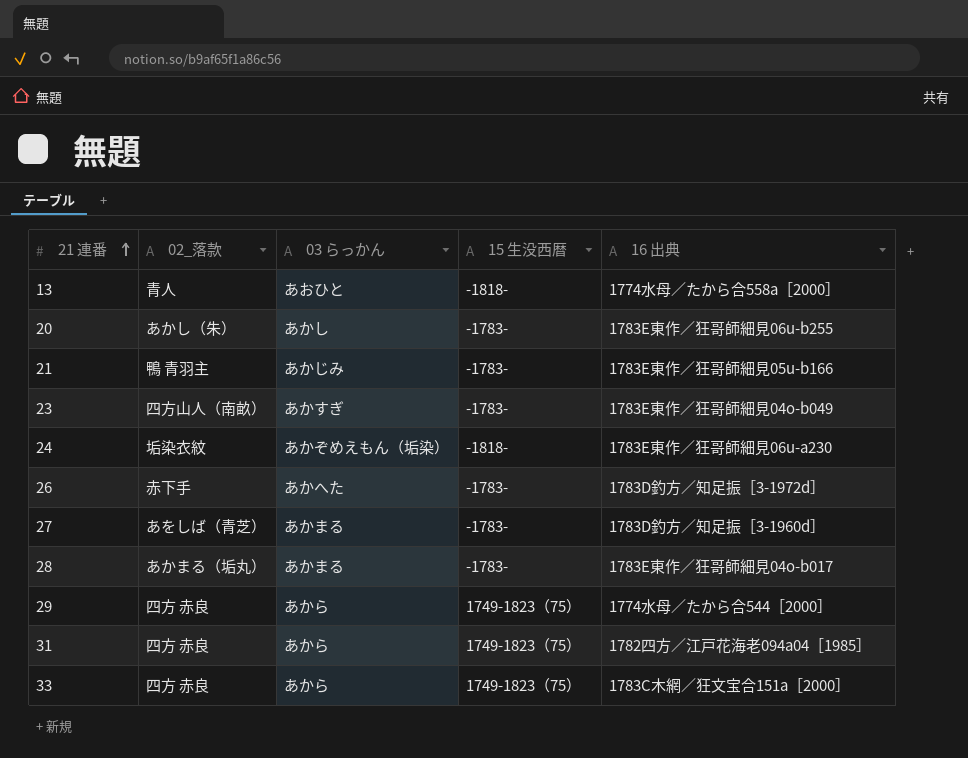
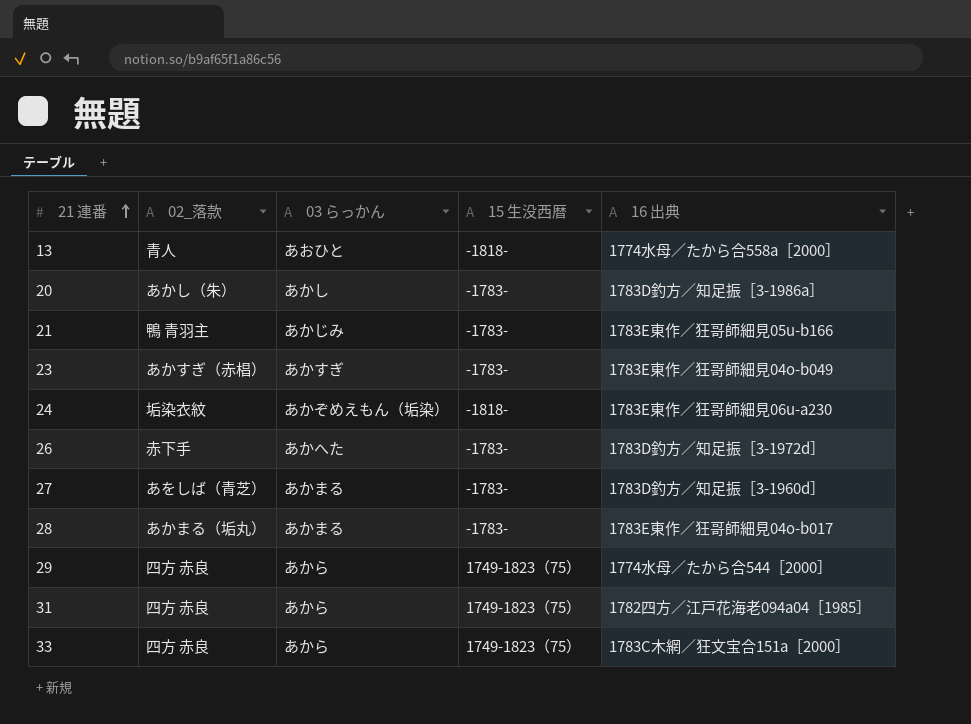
20 | 16 出典: 1783E東作／狂哥師細見06u-b255 -> 1783D釣方／知足振［3-1986a］
23 | 02_落款: 四方山人（南畝） -> あかすぎ（赤椙）

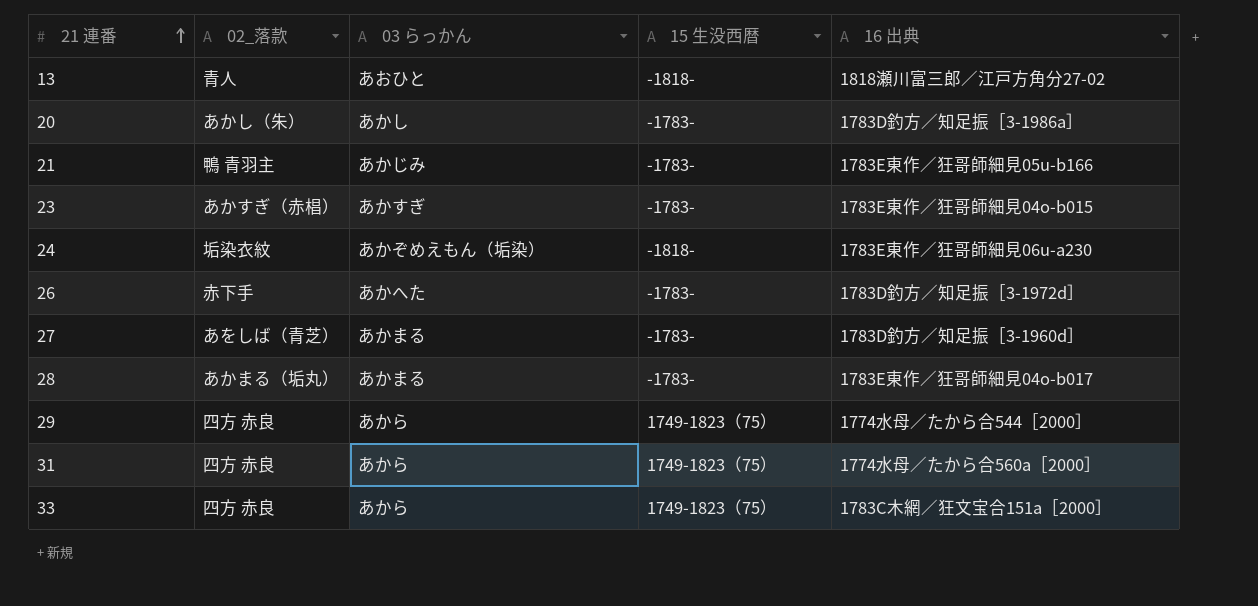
13 | 16 出典: 1774水母／たから合558a［2000］ -> 1818瀬川富三郎／江戸方角分27-02
23 | 16 出典: 1783E東作／狂哥師細見04o-b049 -> 1783E東作／狂哥師細見04o-b015
31 | 16 出典: 1782四方／江戸花海老094a04［1985］ -> 1774水母／たから合560a［2000］

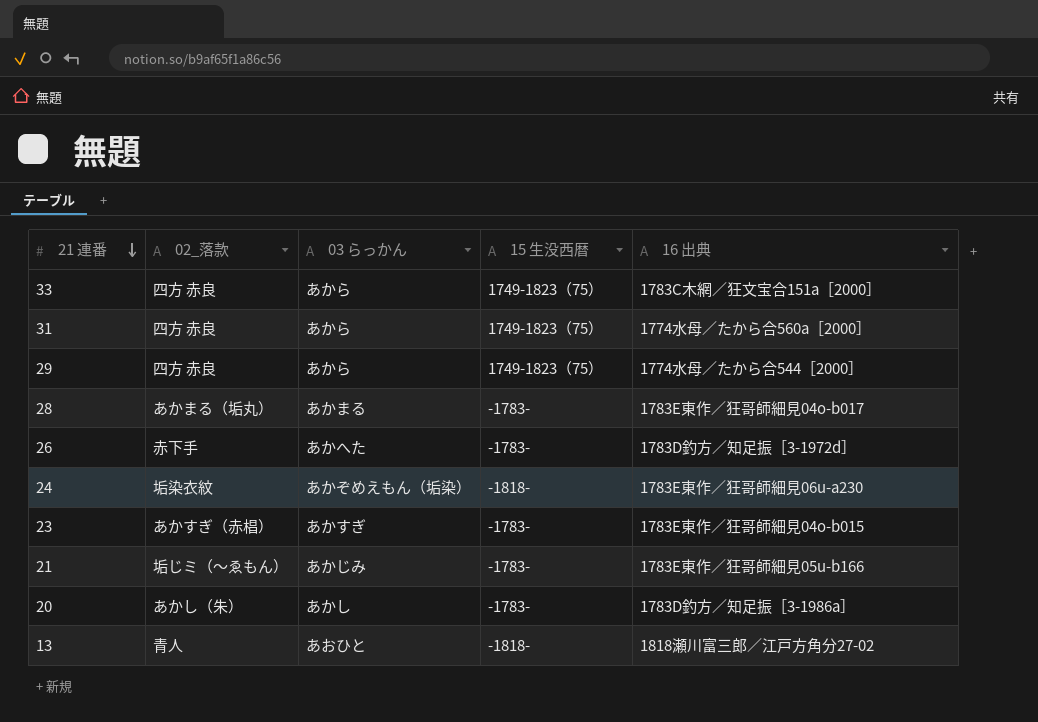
row order: 21 連番 ascending -> 21 連番 descending
row 27: あをしば（青芝） | あかまる | -1783- | 1783D釣方／知足振［3-1960d］ -> none
21 | 02_落款: 鴨 青羽主 -> 垢じミ（〜ゑもん）

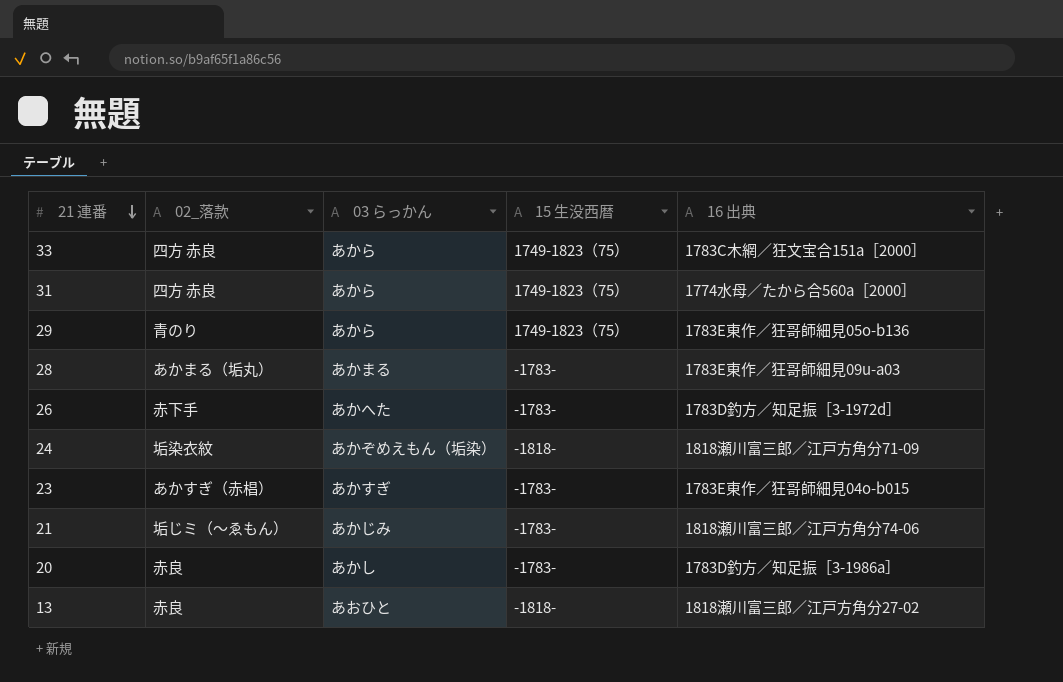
29 | 02_落款: 四方 赤良 -> 青のり
29 | 16 出典: 1774水母／たから合544［2000］ -> 1783E東作／狂哥師細見05o-b136
28 | 16 出典: 1783E東作／狂哥師細見04o-b017 -> 1783E東作／狂哥師細見09u-a03
24 | 16 出典: 1783E東作／狂哥師細見06u-a230 -> 1818瀬川富三郎／江戸方角分71-09
21 | 16 出典: 1783E東作／狂哥師細見05u-b166 -> 1818瀬川富三郎／江戸方角分74-06
20 | 02_落款: あかし（朱） -> 赤良
13 | 02_落款: 青人 -> 赤良

